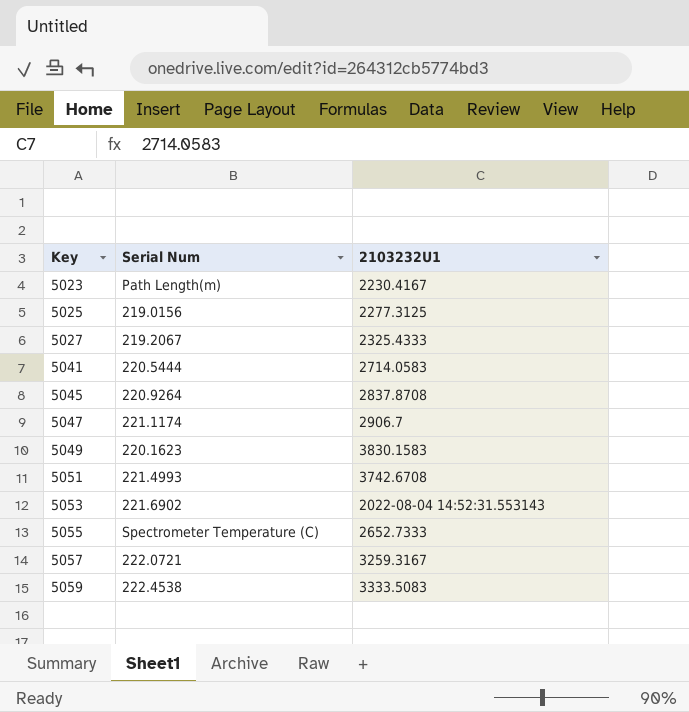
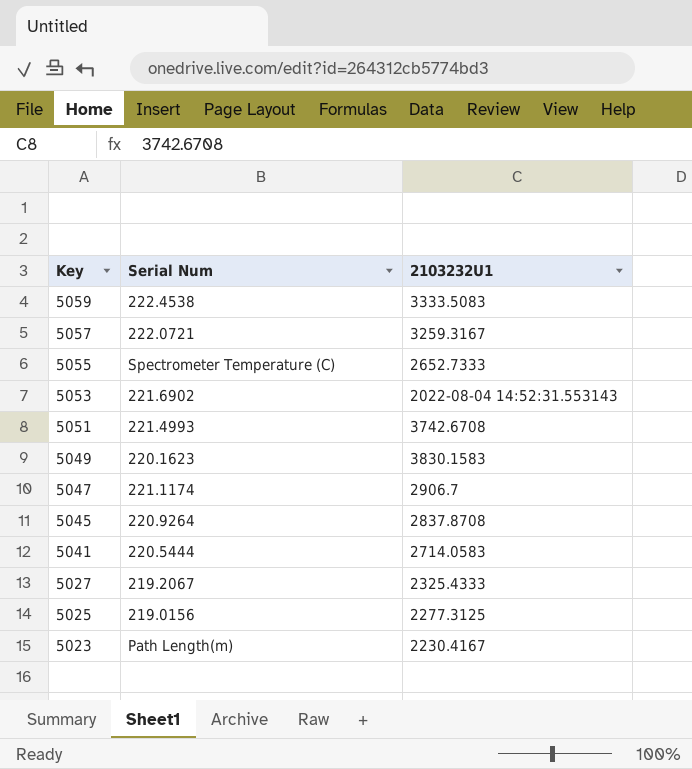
row order: Key ascending -> Key descending

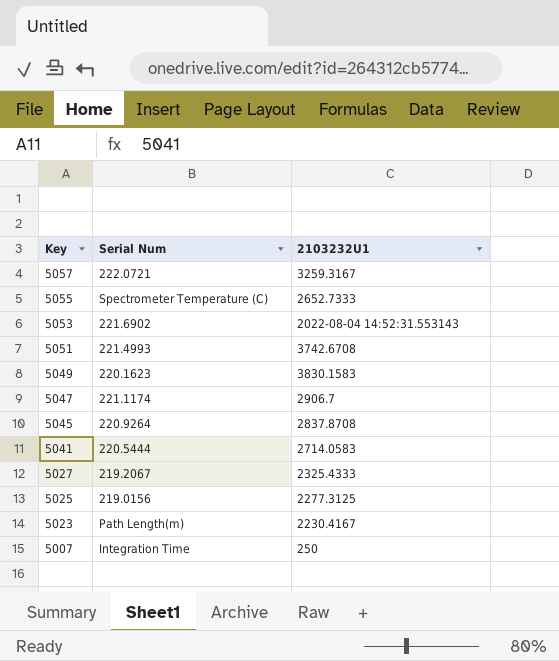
row 5059: 222.4538 | 3333.5083 -> none
row 5007: none -> Integration Time | 250

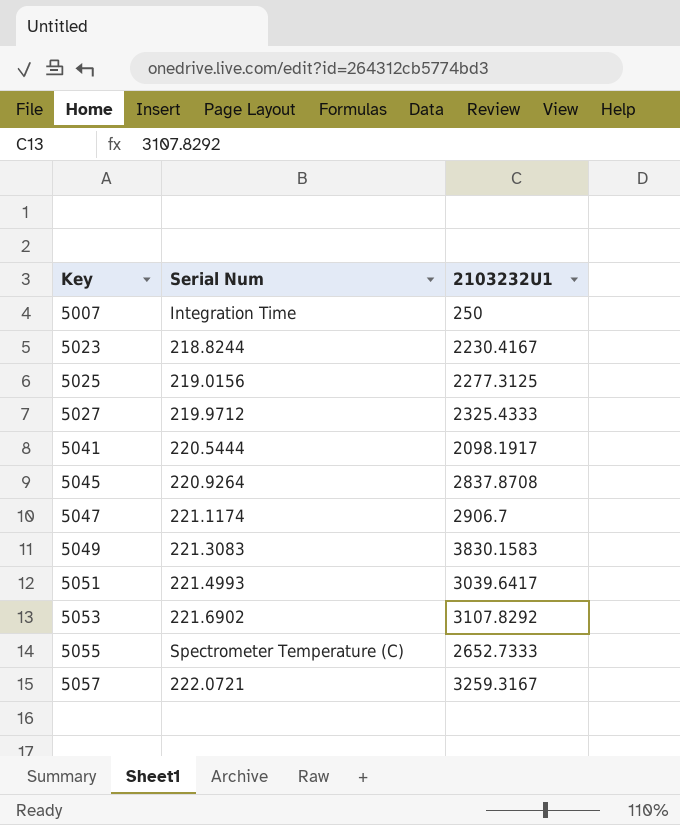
row order: Key descending -> Key ascending
5023 | Serial Num: Path Length(m) -> 218.8244
5027 | Serial Num: 219.2067 -> 219.9712
5041 | 2103232U1: 2714.0583 -> 2098.1917
5049 | Serial Num: 220.1623 -> 221.3083
5051 | 2103232U1: 3742.6708 -> 3039.6417
5053 | 2103232U1: 2022-08-04 14:52:31.553143 -> 3107.8292

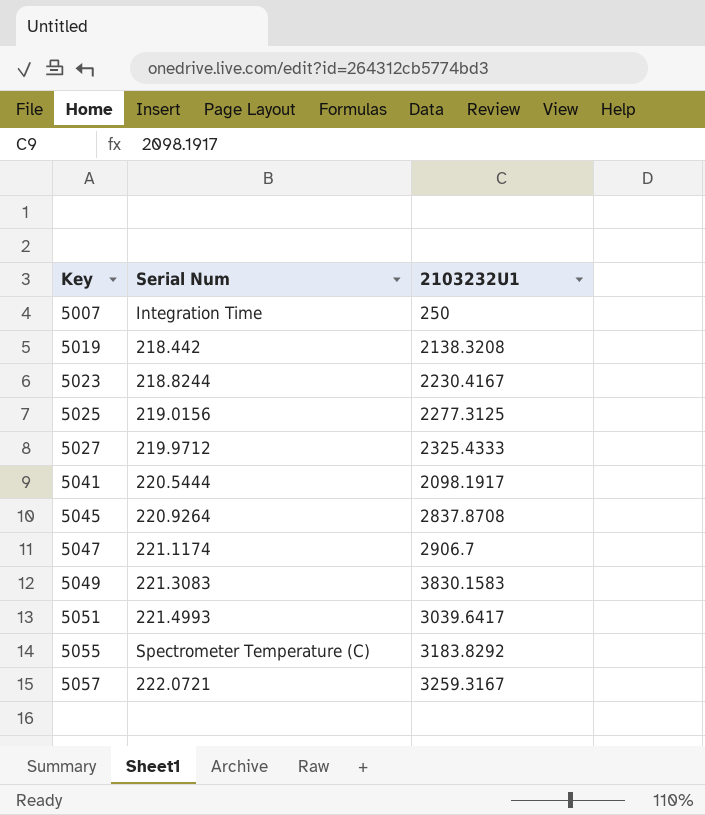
row 5053: 221.6902 | 3107.8292 -> none
row 5019: none -> 218.442 | 2138.3208
5055 | 2103232U1: 2652.7333 -> 3183.8292

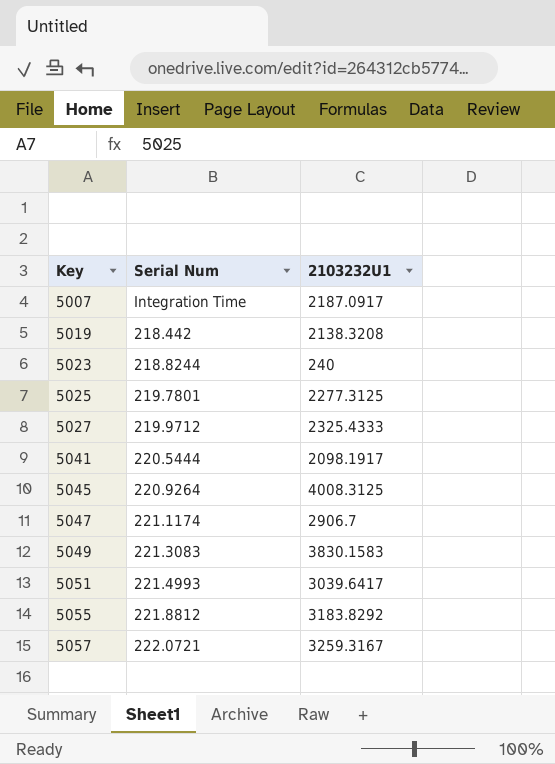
5007 | 2103232U1: 250 -> 2187.0917
5023 | 2103232U1: 2230.4167 -> 240
5025 | Serial Num: 219.0156 -> 219.7801
5045 | 2103232U1: 2837.8708 -> 4008.3125
5055 | Serial Num: Spectrometer Temperature (C) -> 221.8812

